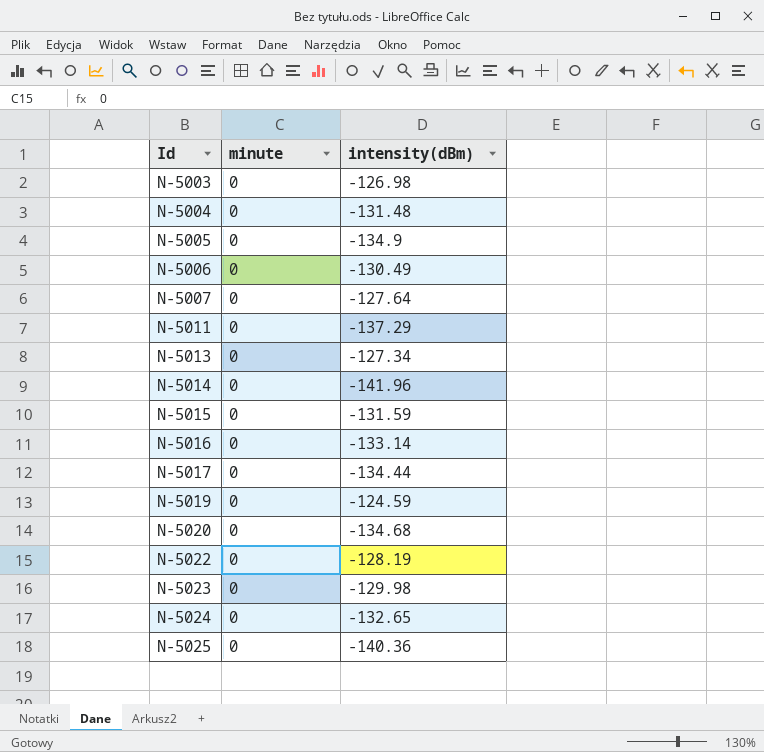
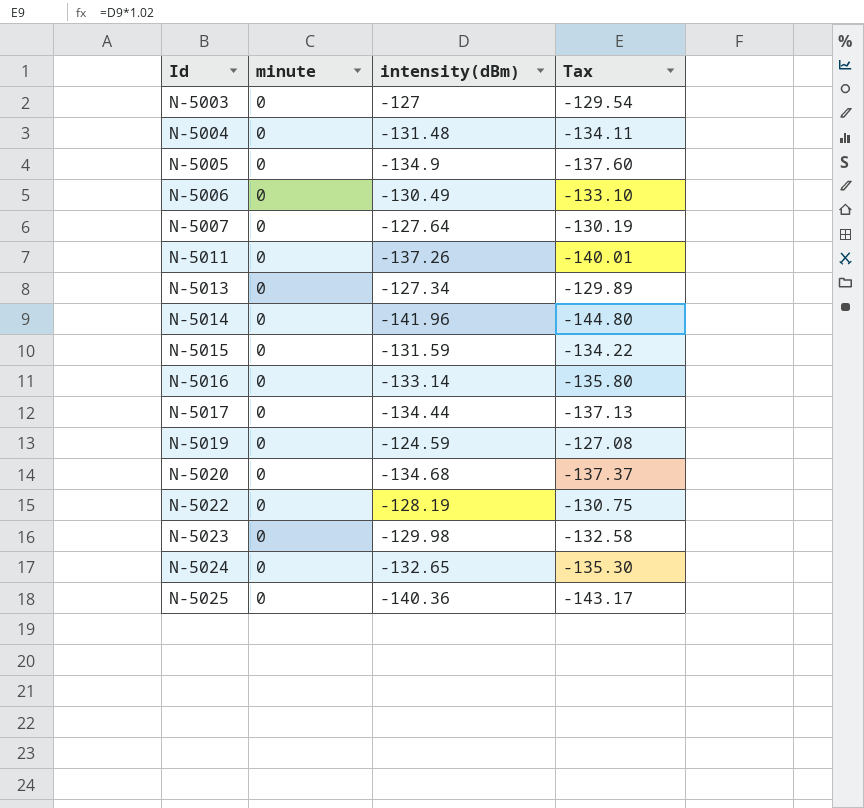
column Tax | formula: none -> [intensity(dBm)] * 1.02
N-5003 | intensity(dBm): -126.98 -> -127
N-5011 | intensity(dBm): -137.29 -> -137.26

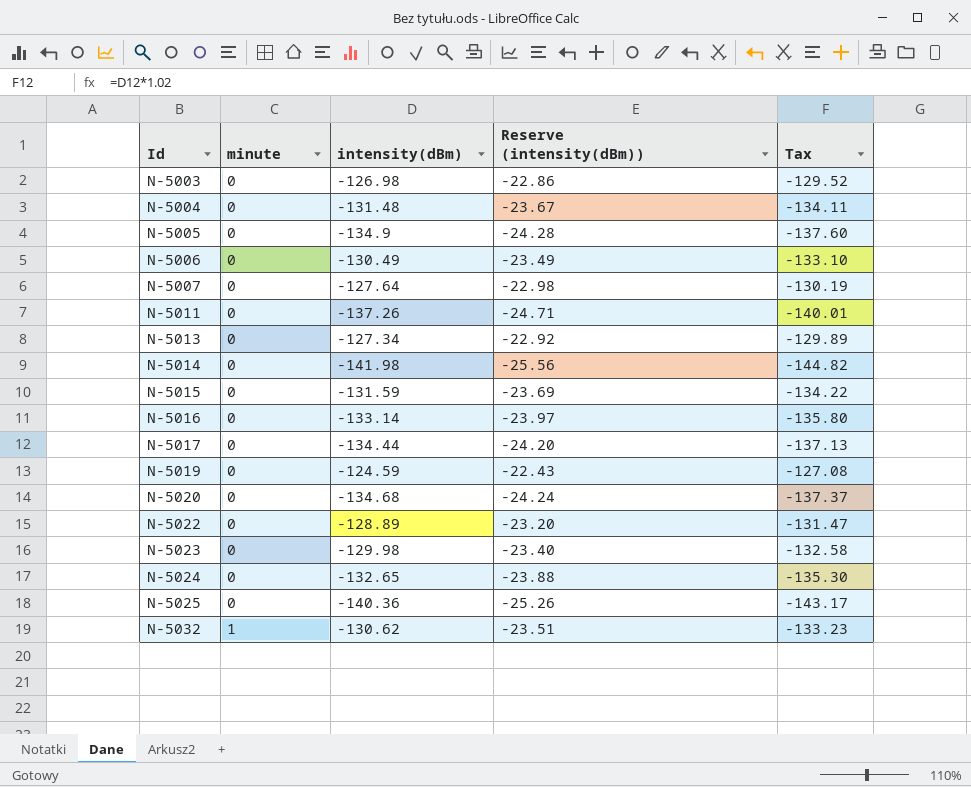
column Reserve (intensity(dBm)) | formula: none -> [intensity(dBm)] * 0.18
N-5003 | intensity(dBm): -127 -> -126.98
N-5003 | Tax: -129.54 -> -129.52
N-5014 | intensity(dBm): -141.96 -> -141.98
N-5014 | Tax: -144.80 -> -144.82
N-5022 | intensity(dBm): -128.19 -> -128.89
N-5022 | Tax: -130.75 -> -131.47
row N-5032: none -> 1 | -130.62 | -23.51 | -133.23

